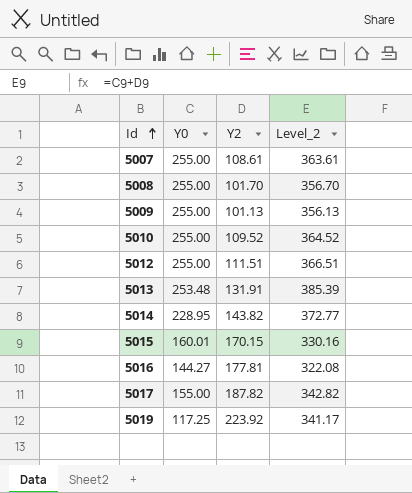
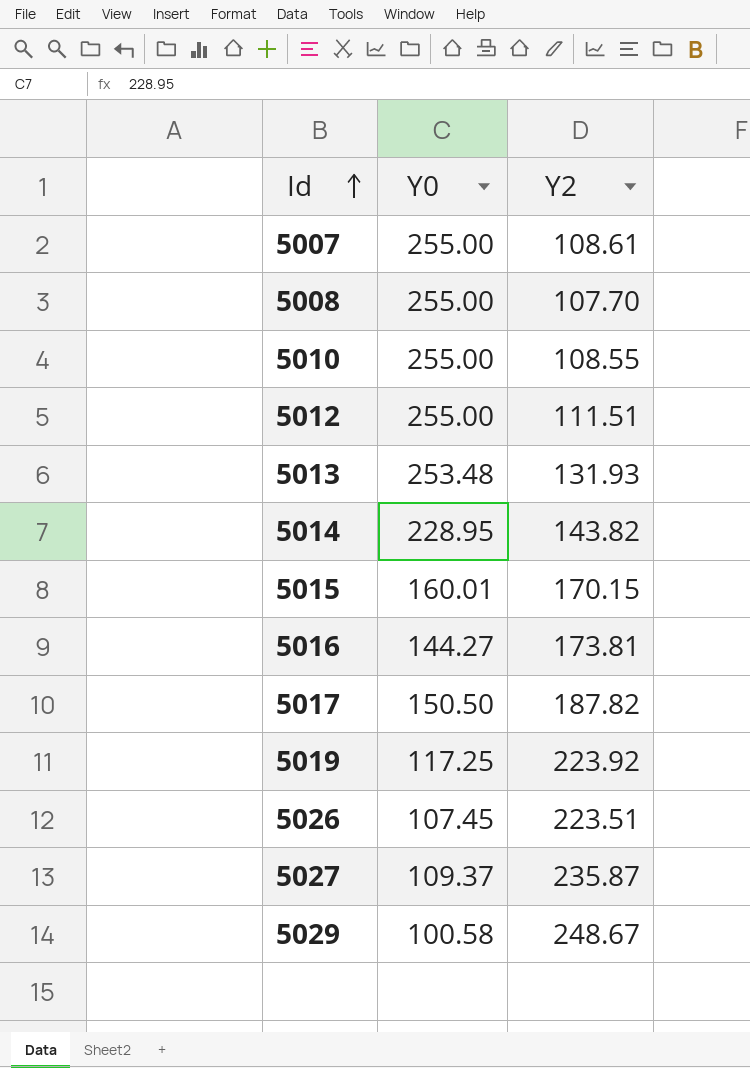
column Level_2 | formula: [Y0] + [Y2] -> none
row 5009: 255.00 | 101.13 | 356.13 -> none
5008 | Y2: 101.70 -> 107.70
5010 | Y2: 109.52 -> 108.55
5013 | Y2: 131.91 -> 131.93
5016 | Y2: 177.81 -> 173.81
5017 | Y0: 155.00 -> 150.50
row 5026: none -> 107.45 | 223.51
row 5027: none -> 109.37 | 235.87
row 5029: none -> 100.58 | 248.67

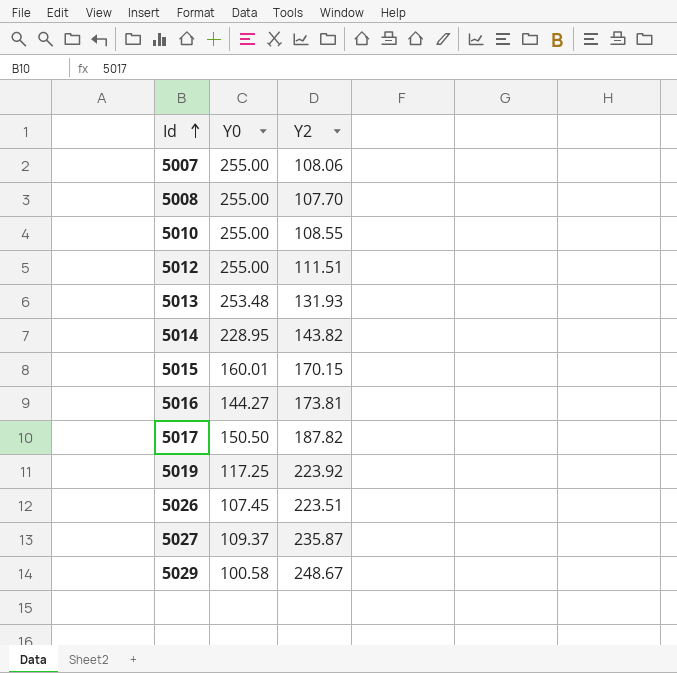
5007 | Y2: 108.61 -> 108.06

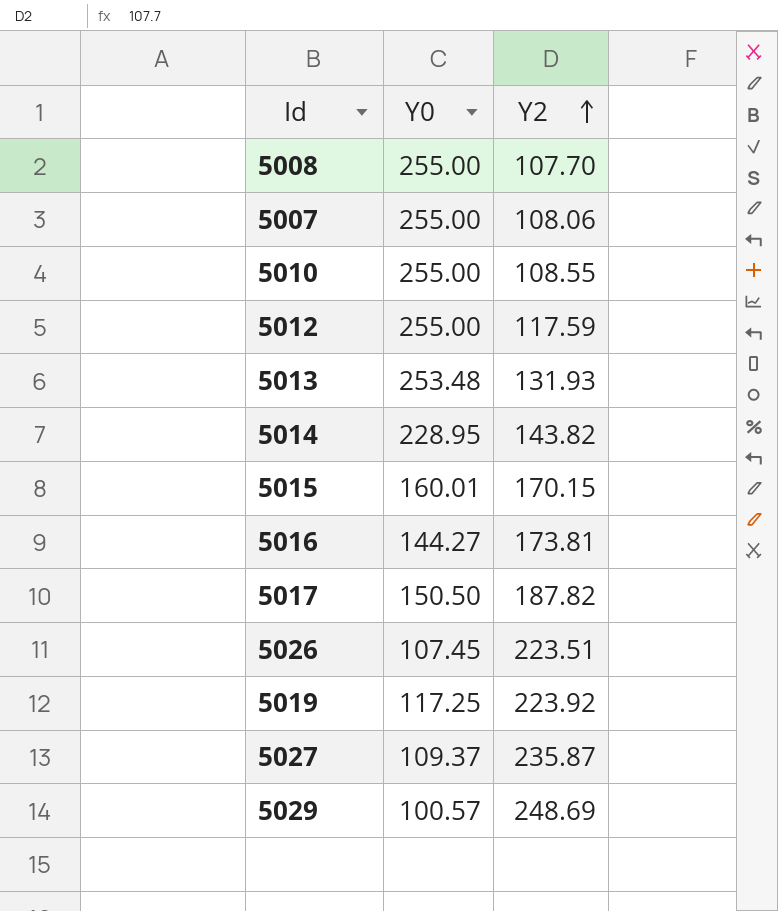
row order: Id ascending -> Y2 ascending
5012 | Y2: 111.51 -> 117.59
5029 | Y0: 100.58 -> 100.57
5029 | Y2: 248.67 -> 248.69

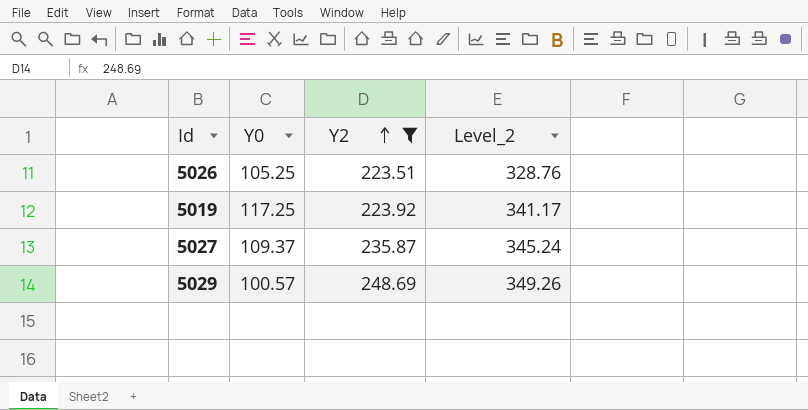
filter: none -> Y2 >= 223.51
column Level_2 | formula: none -> [Y0] + [Y2]
5026 | Y0: 107.45 -> 105.25

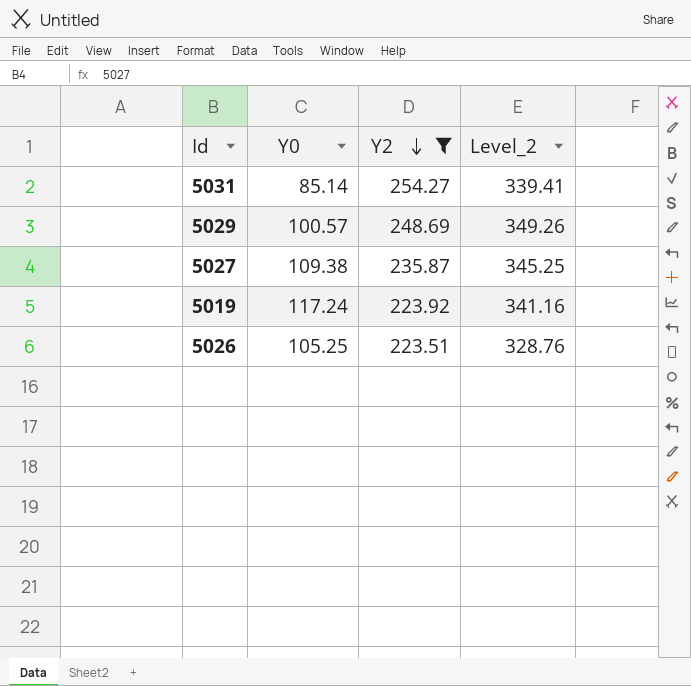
row order: Y2 ascending -> Y2 descending
row 5031: none -> 85.14 | 254.27 | 339.41
5027 | Y0: 109.37 -> 109.38
5027 | Level_2: 345.24 -> 345.25
5019 | Y0: 117.25 -> 117.24
5019 | Level_2: 341.17 -> 341.16

